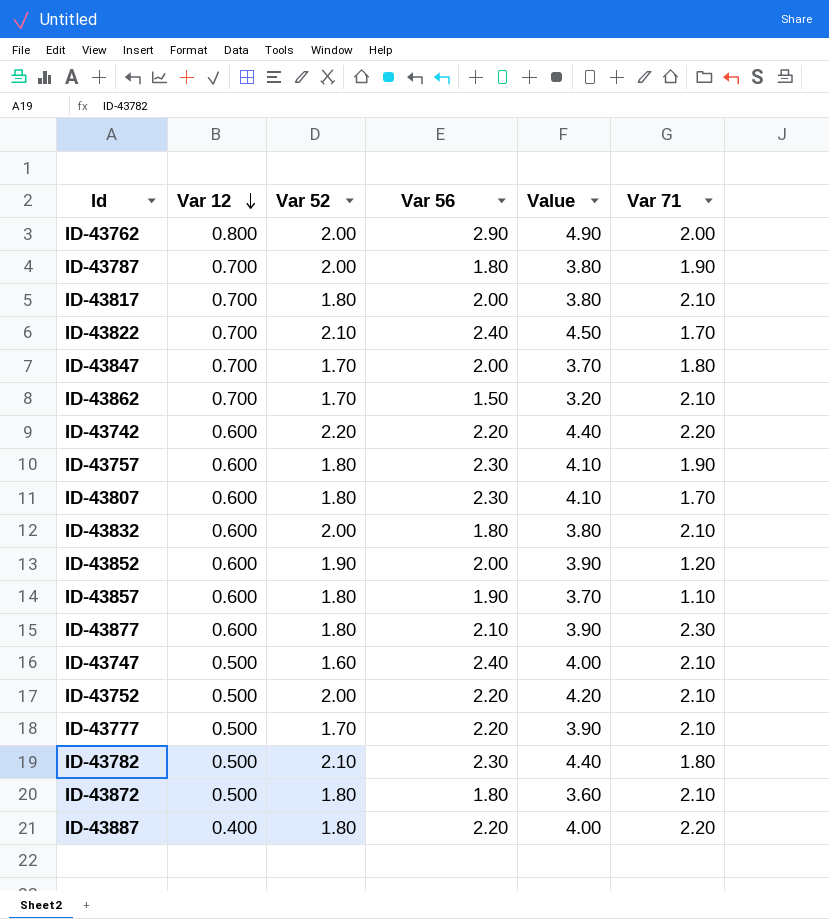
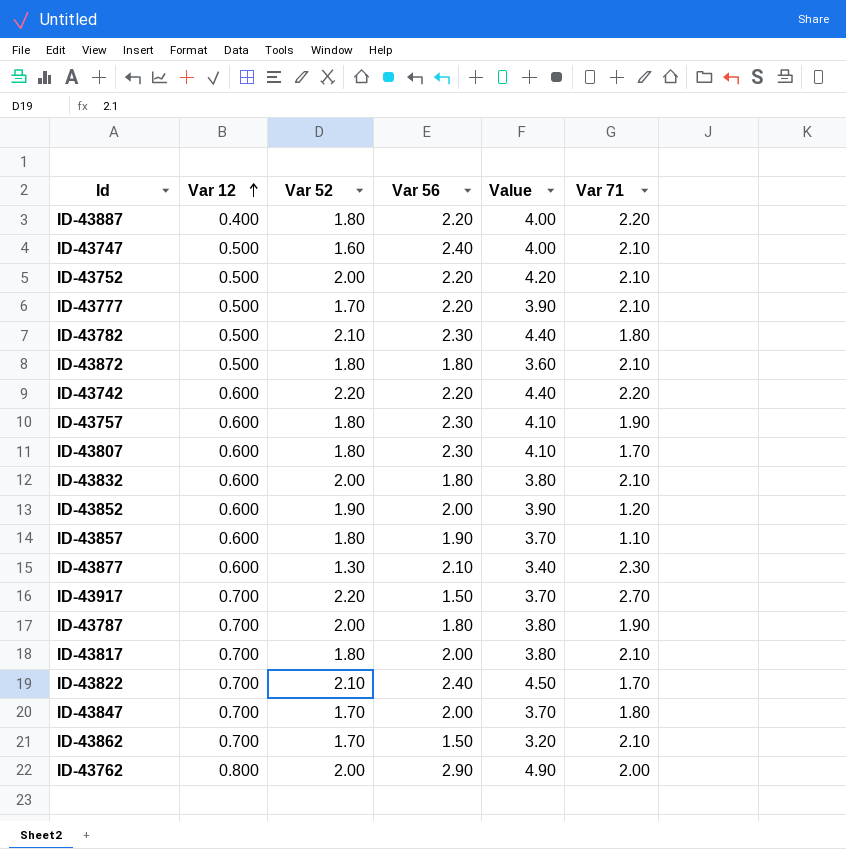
row order: Var 12 descending -> Var 12 ascending
ID-43877 | Var 52: 1.80 -> 1.30
ID-43877 | Value: 3.90 -> 3.40
row ID-43917: none -> 0.700 | 2.20 | 1.50 | 3.70 | 2.70

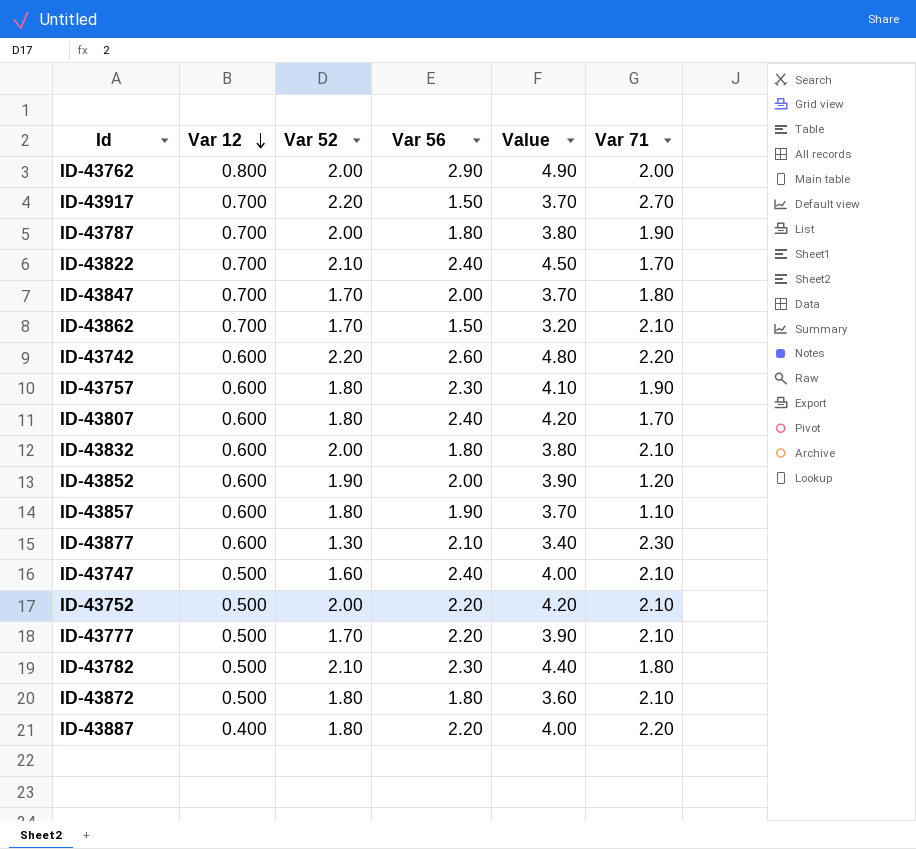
row order: Var 12 ascending -> Var 12 descending
row ID-43817: 0.700 | 1.80 | 2.00 | 3.80 | 2.10 -> none
ID-43742 | Var 56: 2.20 -> 2.60
ID-43742 | Value: 4.40 -> 4.80
ID-43807 | Var 56: 2.30 -> 2.40
ID-43807 | Value: 4.10 -> 4.20

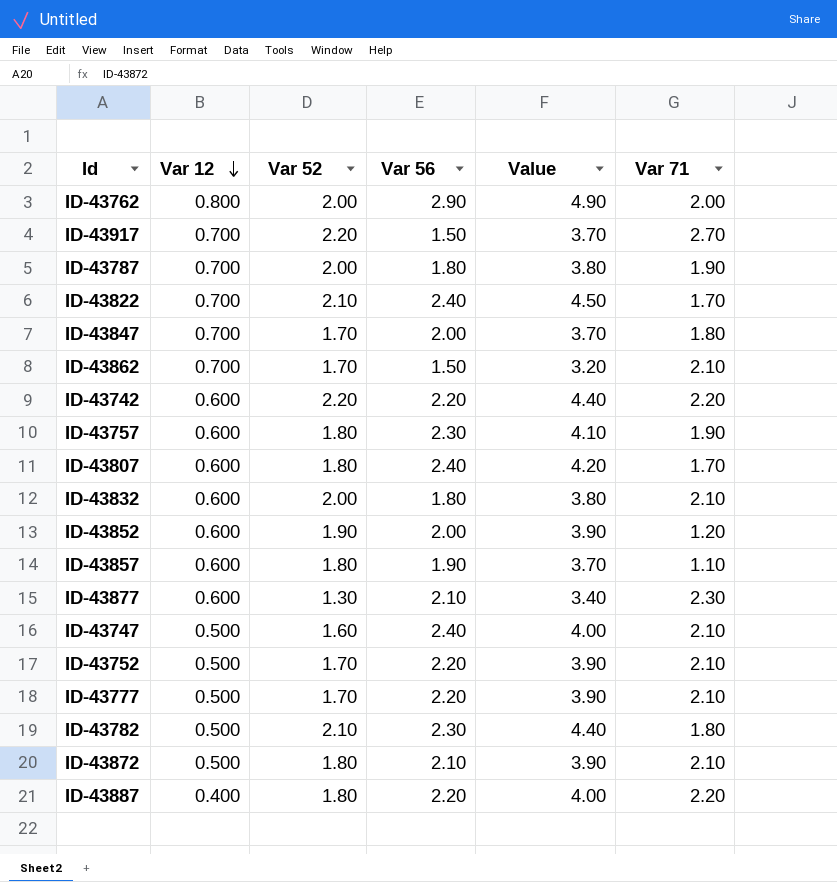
ID-43742 | Var 56: 2.60 -> 2.20
ID-43742 | Value: 4.80 -> 4.40
ID-43752 | Var 52: 2.00 -> 1.70
ID-43752 | Value: 4.20 -> 3.90
ID-43872 | Var 56: 1.80 -> 2.10
ID-43872 | Value: 3.60 -> 3.90

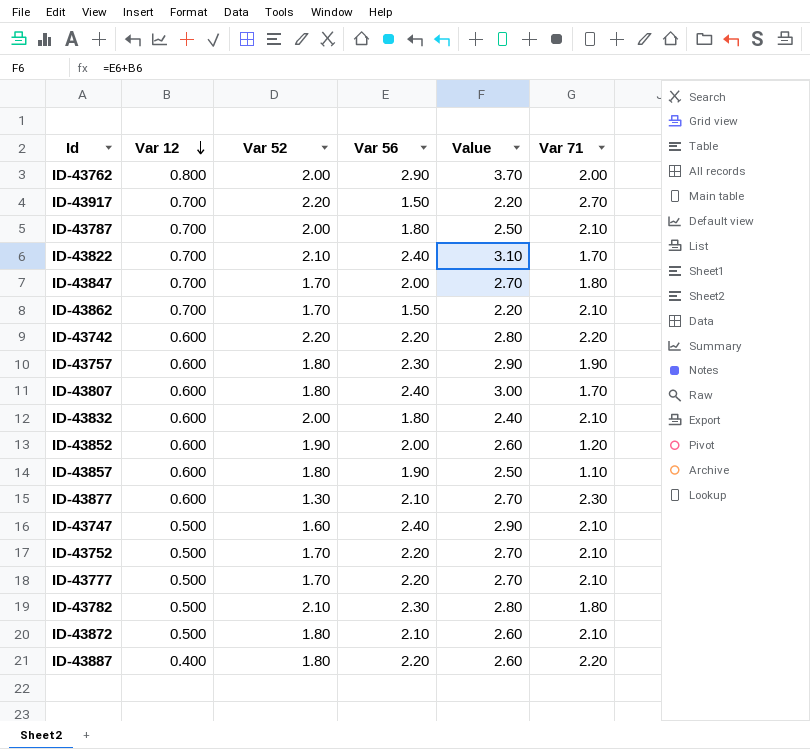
column Value | formula: [Var 52] + [Var 56] -> [Var 12] + [Var 56]
ID-43787 | Var 71: 1.90 -> 2.10

